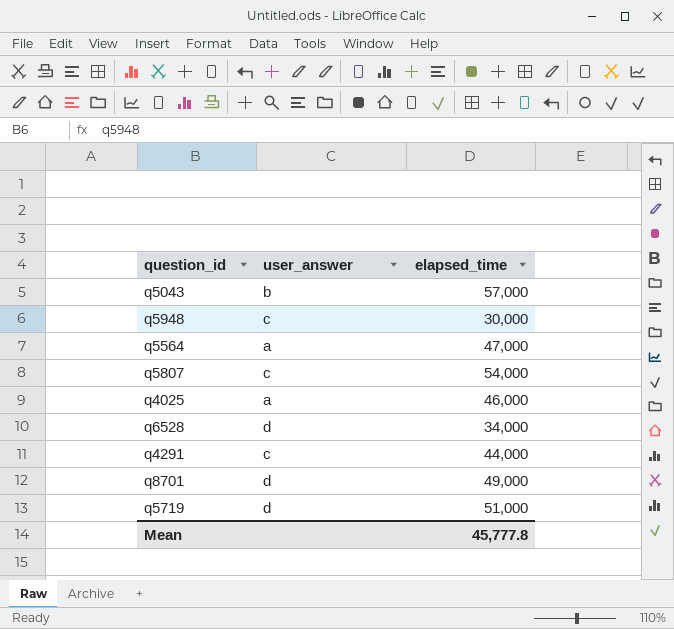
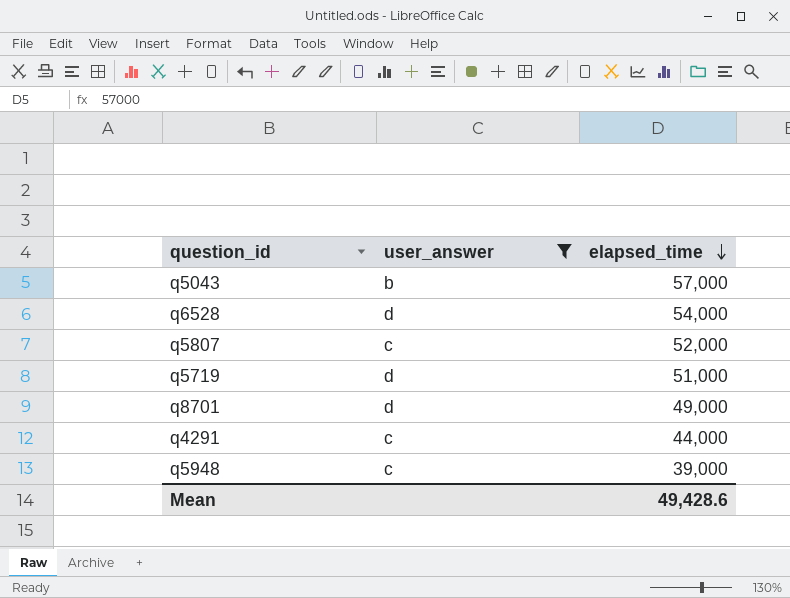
filter: none -> user_answer != a
row order: none -> elapsed_time descending
q6528 | elapsed_time: 34,000 -> 54,000
q5807 | elapsed_time: 54,000 -> 52,000
q5948 | elapsed_time: 30,000 -> 39,000
Mean | elapsed_time: 45,777.8 -> 49,428.6

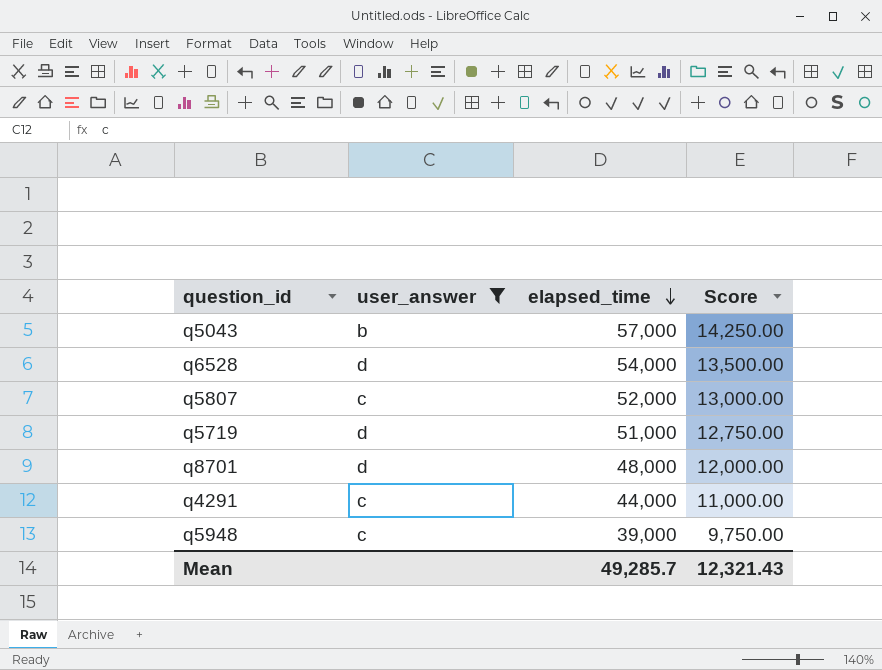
column Score | formula: none -> [elapsed_time] * 0.25
q8701 | elapsed_time: 49,000 -> 48,000
Mean | elapsed_time: 49,428.6 -> 49,285.7

